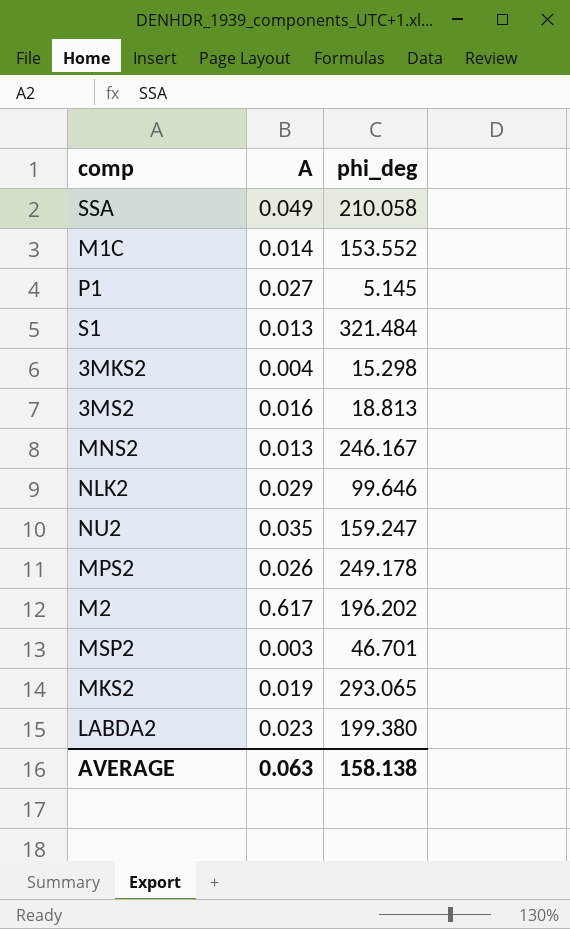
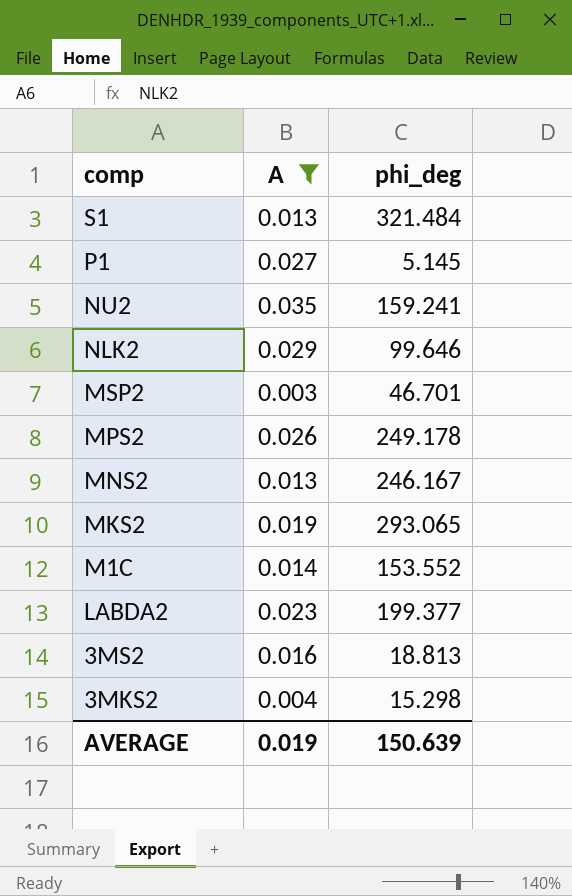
filter: none -> A <= 0.035
row order: none -> comp descending
NU2 | phi_deg: 159.247 -> 159.241
LABDA2 | phi_deg: 199.380 -> 199.377
AVERAGE | A: 0.063 -> 0.019
AVERAGE | phi_deg: 158.138 -> 150.639

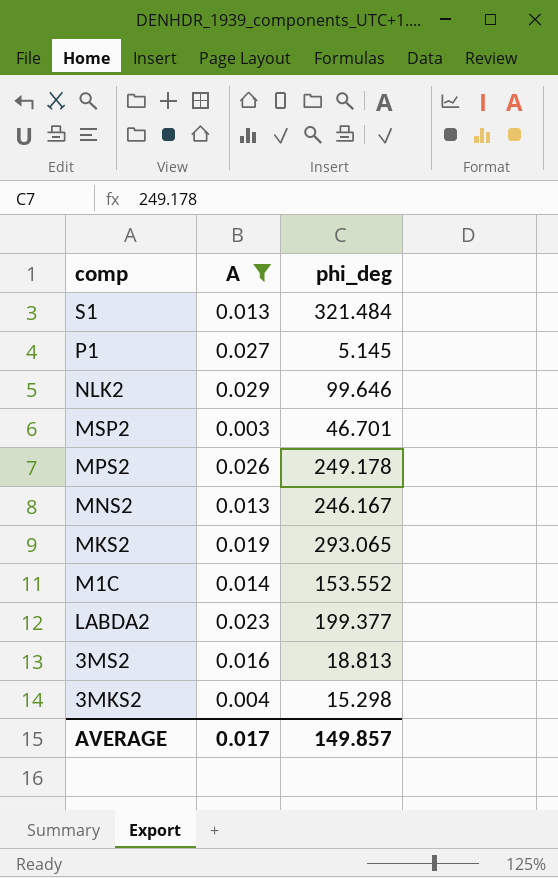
row NU2: 0.035 | 159.241 -> none
AVERAGE | A: 0.019 -> 0.017
AVERAGE | phi_deg: 150.639 -> 149.857

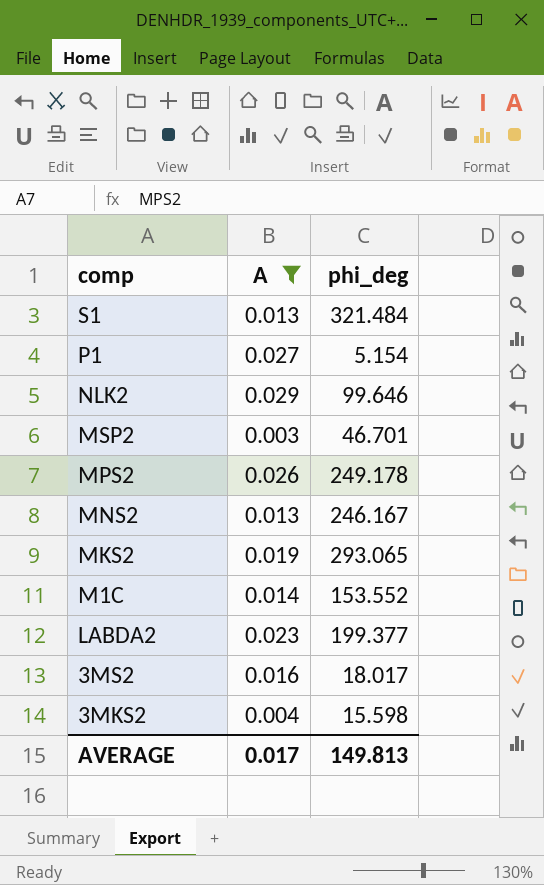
P1 | phi_deg: 5.145 -> 5.154
3MS2 | phi_deg: 18.813 -> 18.017
3MKS2 | phi_deg: 15.298 -> 15.598
AVERAGE | phi_deg: 149.857 -> 149.813

